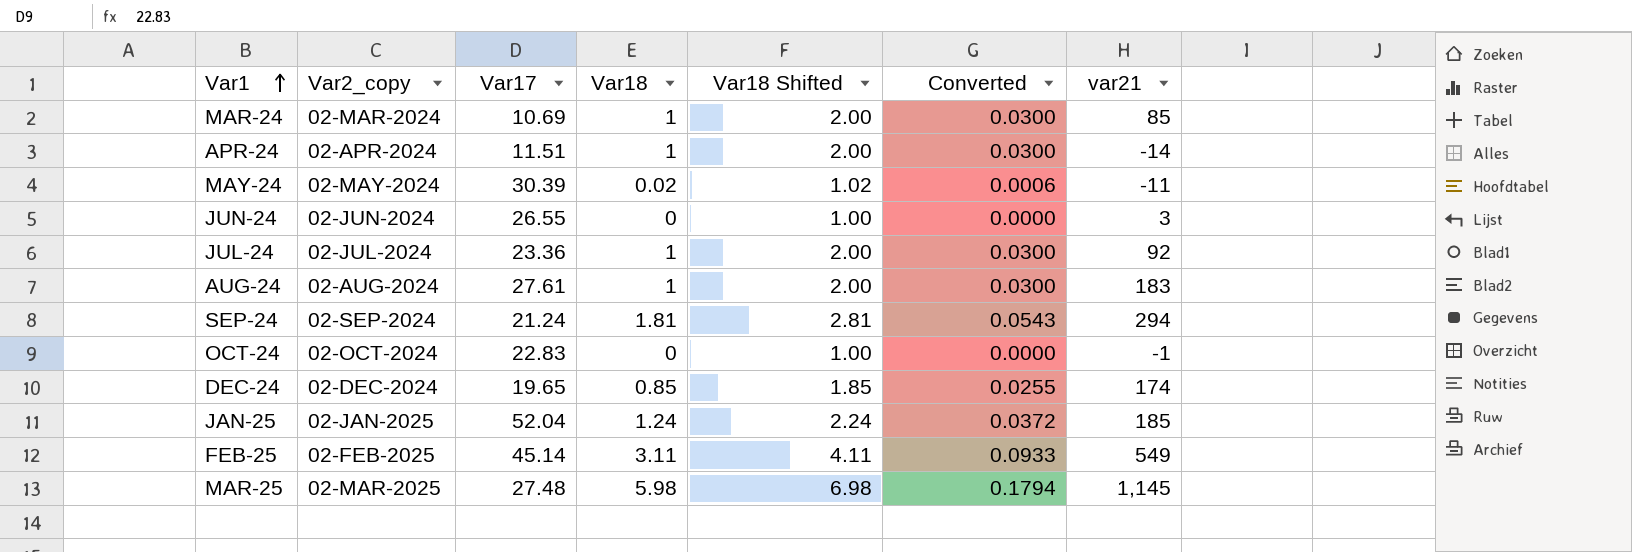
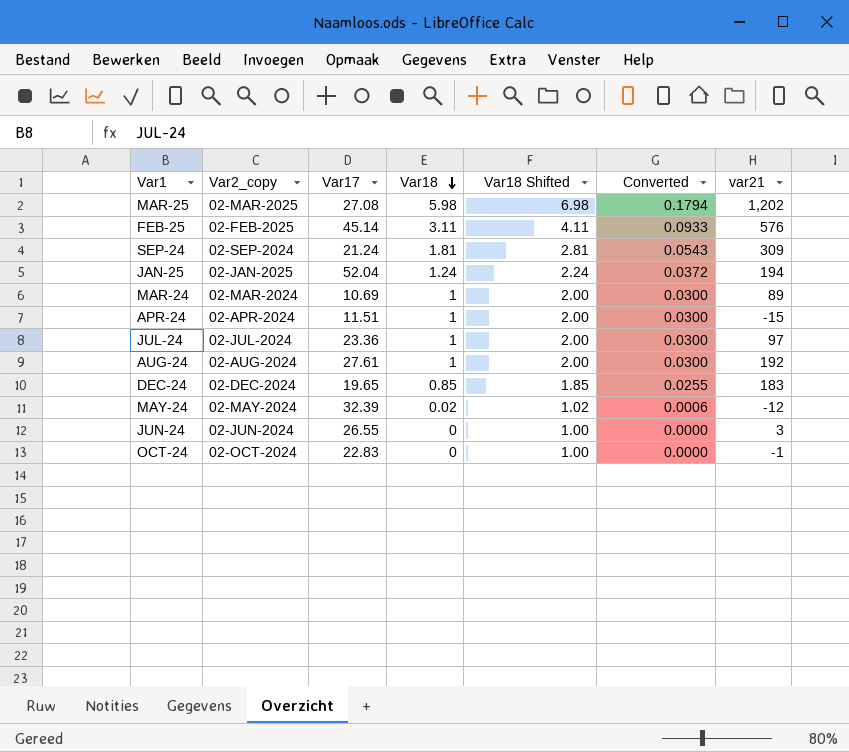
row order: Var1 ascending -> Var18 descending
MAR-25 | Var17: 27.48 -> 27.08
MAR-25 | var21: 1,145 -> 1,202
FEB-25 | var21: 549 -> 576
SEP-24 | var21: 294 -> 309
JAN-25 | var21: 185 -> 194
MAR-24 | var21: 85 -> 89
APR-24 | var21: -14 -> -15
JUL-24 | var21: 92 -> 97
AUG-24 | var21: 183 -> 192
DEC-24 | var21: 174 -> 183
MAY-24 | Var17: 30.39 -> 32.39
MAY-24 | var21: -11 -> -12

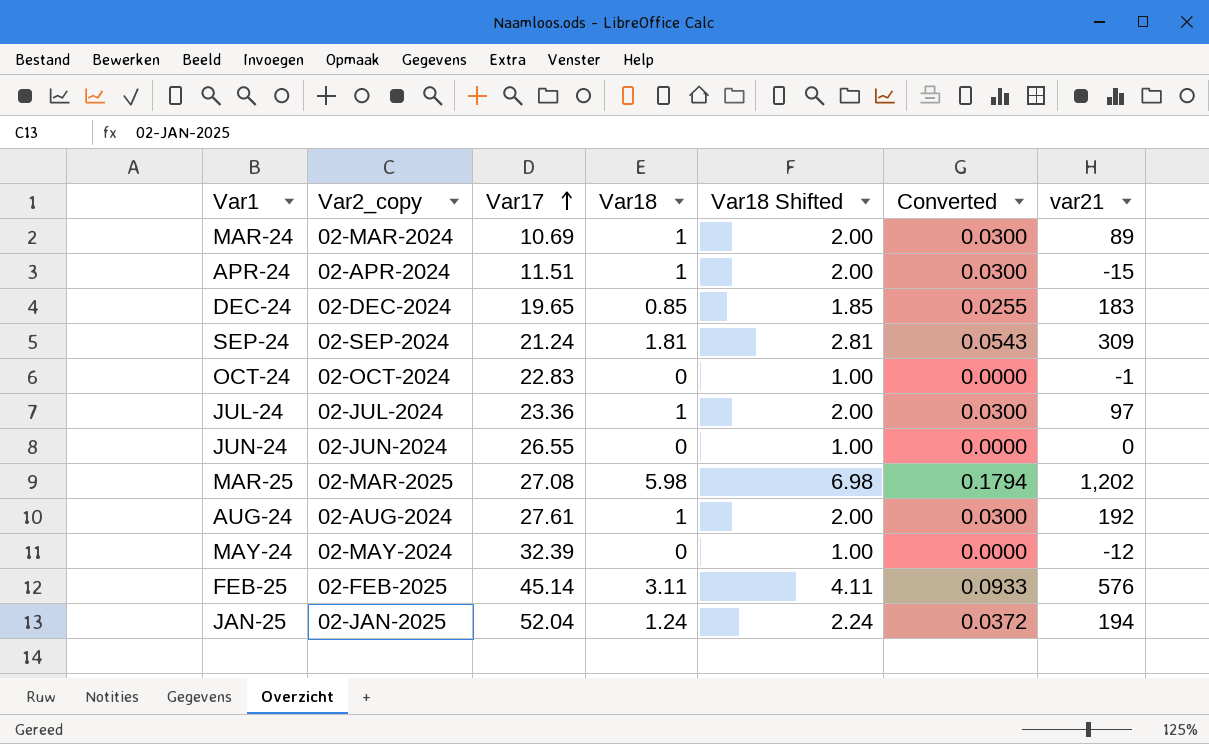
row order: Var18 descending -> Var17 ascending
JUN-24 | var21: 3 -> 0
MAY-24 | Var18: 0.02 -> 0
MAY-24 | Var18 Shifted: 1.02 -> 1.00
MAY-24 | Converted: 0.0006 -> 0.0000

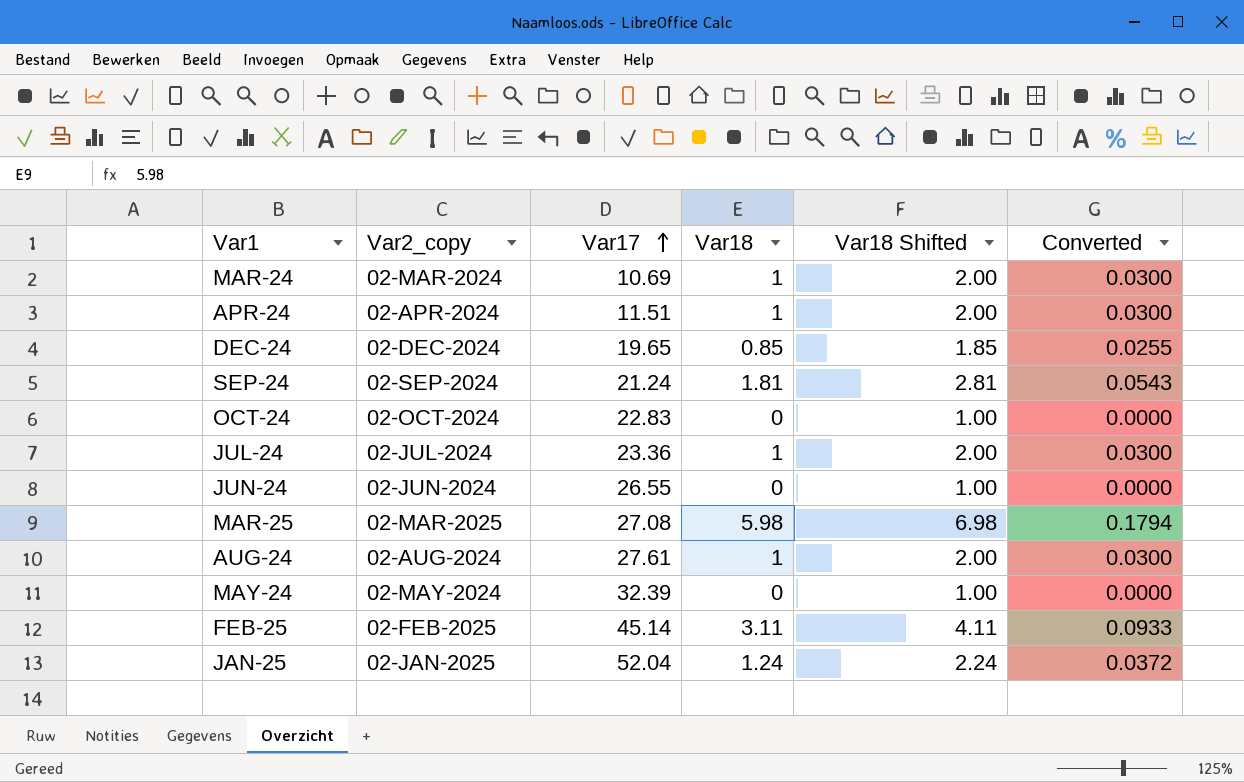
column var21 | position: 7 -> none

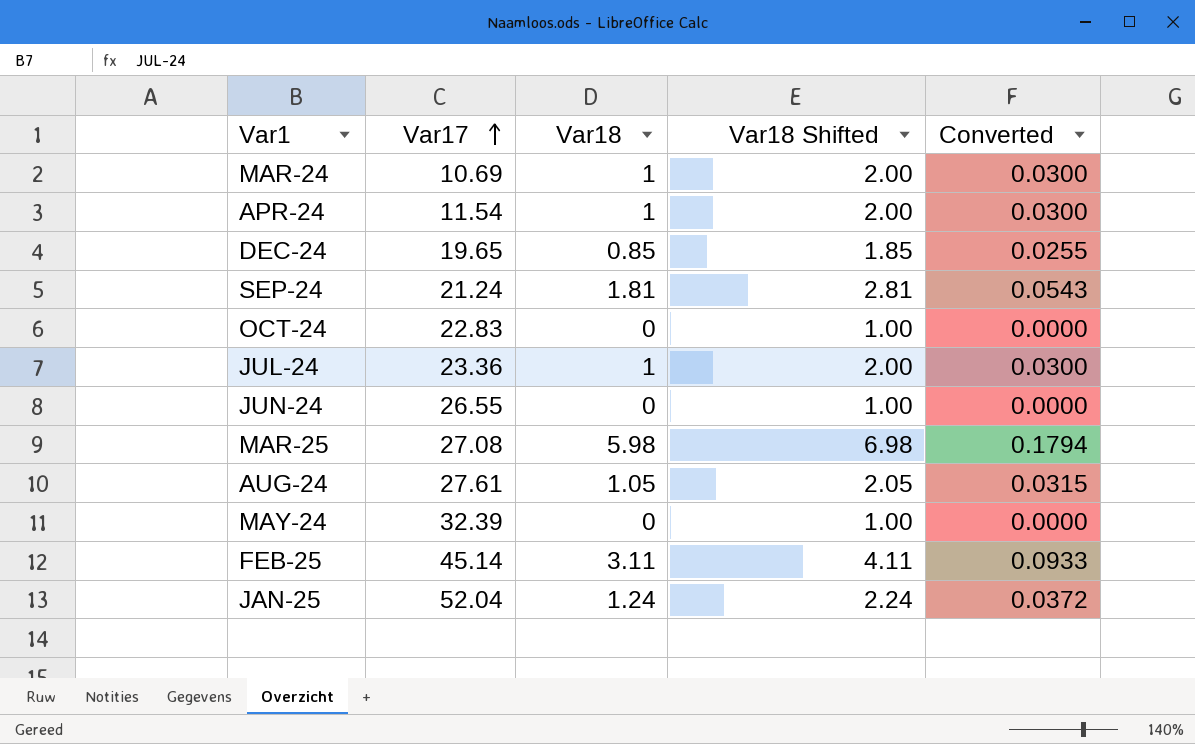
column Var2_copy | position: 2 -> none
APR-24 | Var17: 11.51 -> 11.54
AUG-24 | Var18: 1 -> 1.05
AUG-24 | Var18 Shifted: 2.00 -> 2.05
AUG-24 | Converted: 0.0300 -> 0.0315

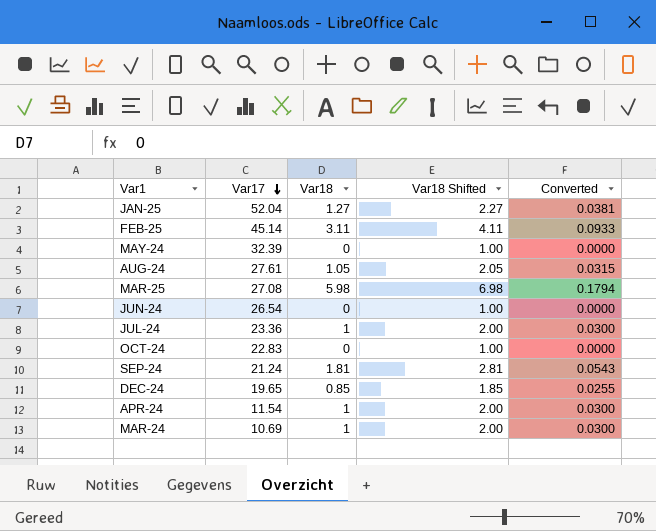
row order: Var17 ascending -> Var17 descending
JAN-25 | Var18: 1.24 -> 1.27
JAN-25 | Var18 Shifted: 2.24 -> 2.27
JAN-25 | Converted: 0.0372 -> 0.0381
JUN-24 | Var17: 26.55 -> 26.54

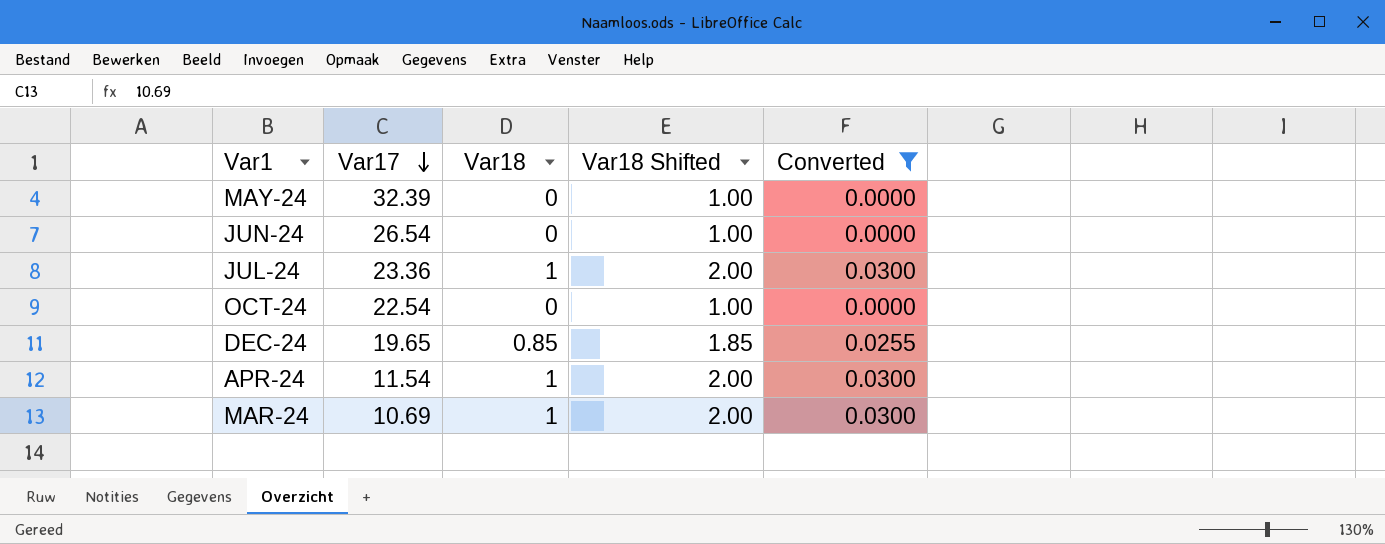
filter: none -> Converted <= 0.0300
OCT-24 | Var17: 22.83 -> 22.54

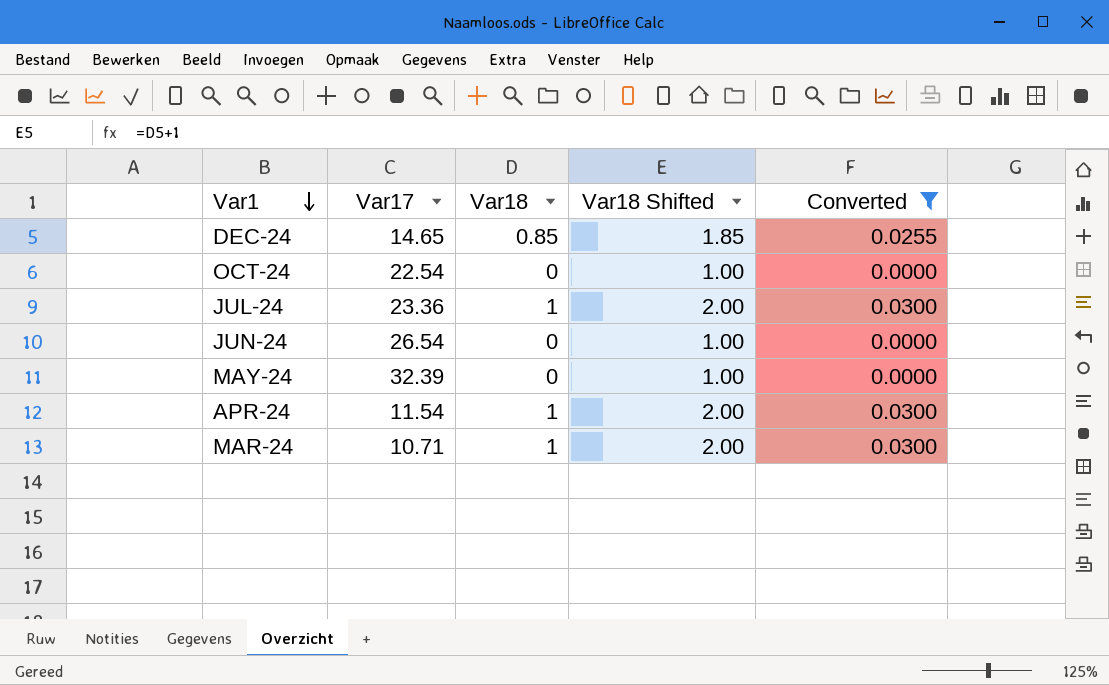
row order: Var17 descending -> Var1 descending
DEC-24 | Var17: 19.65 -> 14.65
MAR-24 | Var17: 10.69 -> 10.71

